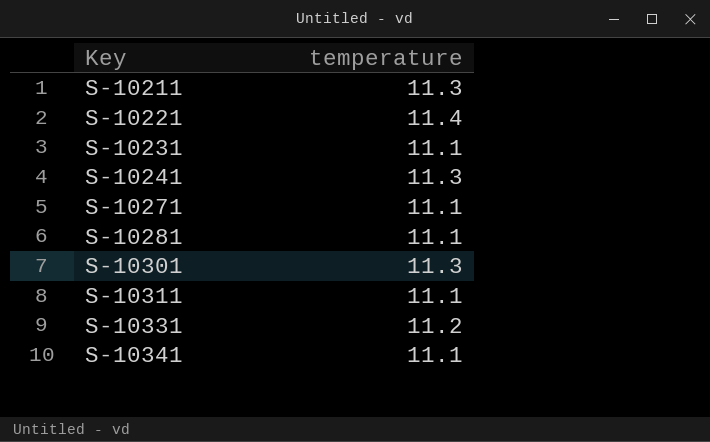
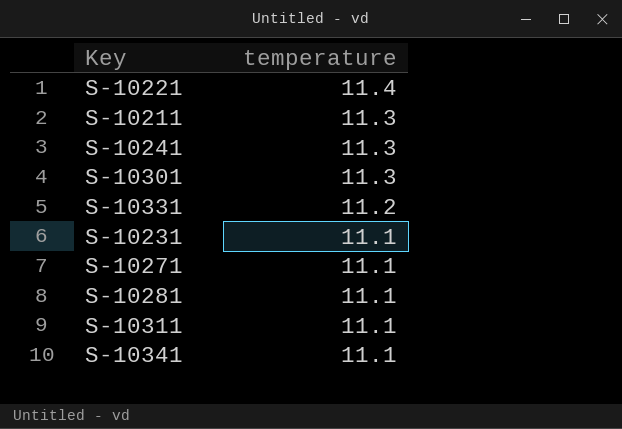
row order: Key ascending -> temperature descending

